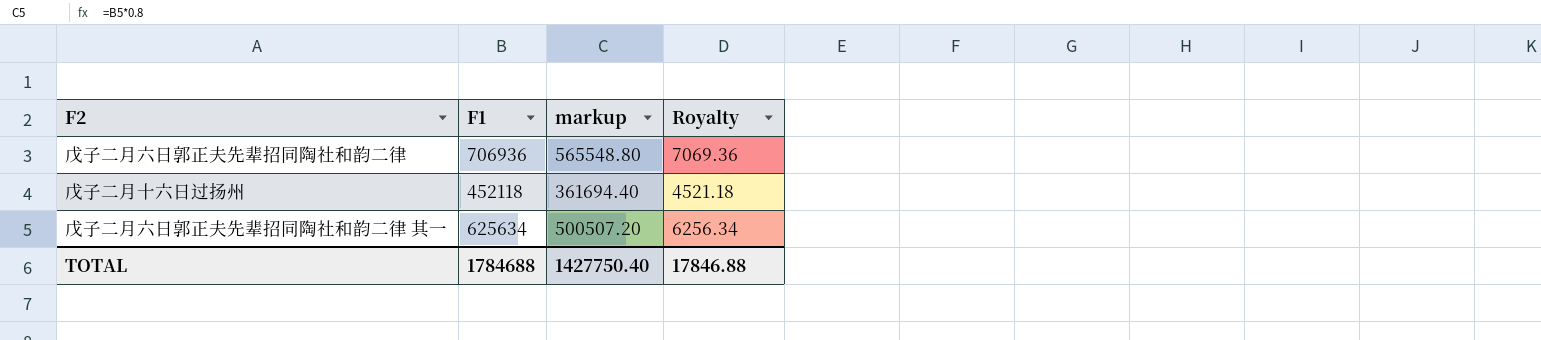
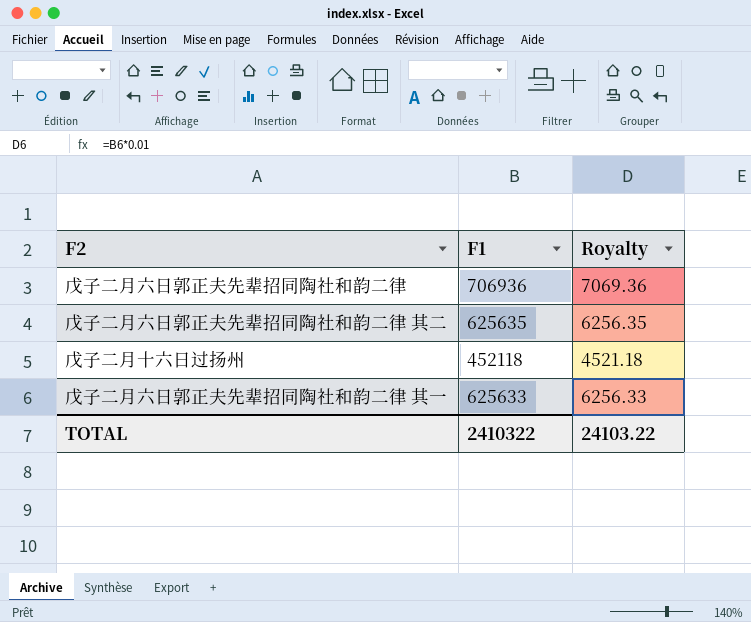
column markup | formula: [F1] * 0.8 -> none
row 戊子二月六日郭正夫先辈招同陶社和韵二律 其二: none -> 625635 | 6256.35
戊子二月六日郭正夫先辈招同陶社和韵二律 其一 | F1: 625634 -> 625633
戊子二月六日郭正夫先辈招同陶社和韵二律 其一 | Royalty: 6256.34 -> 6256.33
TOTAL | F1: 1784688 -> 2410322
TOTAL | Royalty: 17846.88 -> 24103.22

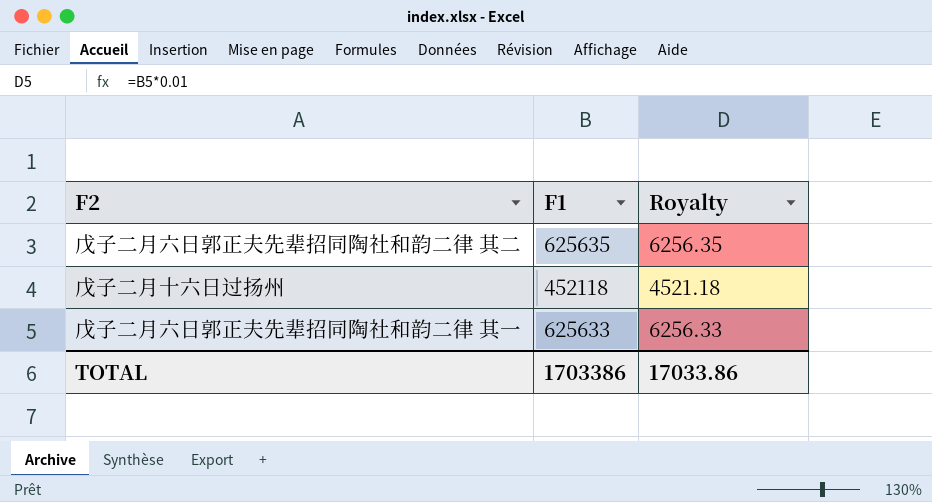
row 戊子二月六日郭正夫先辈招同陶社和韵二律: 706936 | 7069.36 -> none
TOTAL | F1: 2410322 -> 1703386
TOTAL | Royalty: 24103.22 -> 17033.86

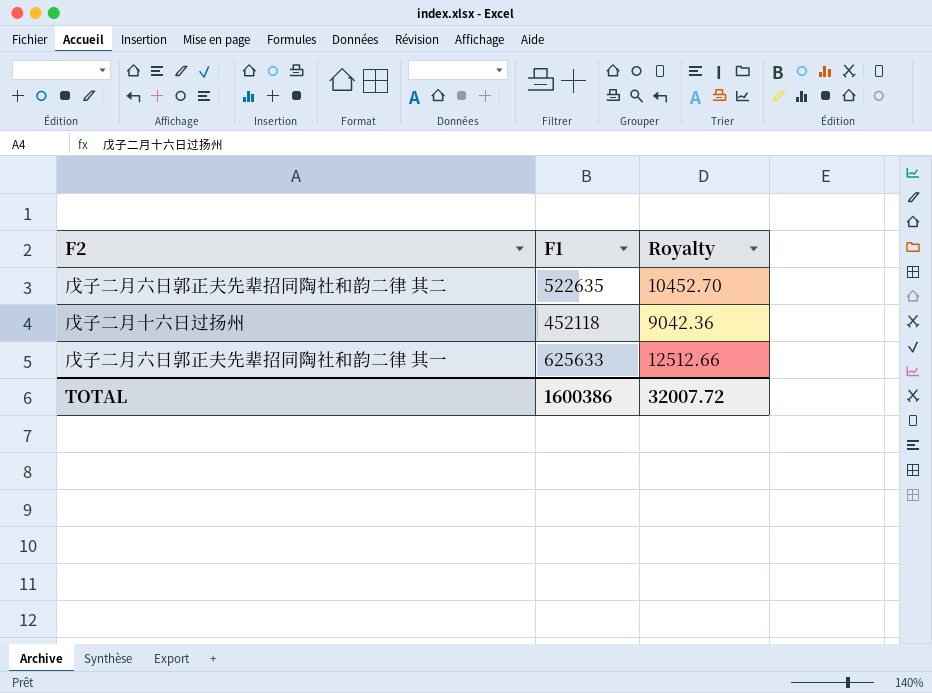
column Royalty | formula: [F1] * 0.01 -> [F1] * 0.02
戊子二月六日郭正夫先辈招同陶社和韵二律 其二 | F1: 625635 -> 522635
TOTAL | F1: 1703386 -> 1600386
TOTAL | Royalty: 17033.86 -> 32007.72

